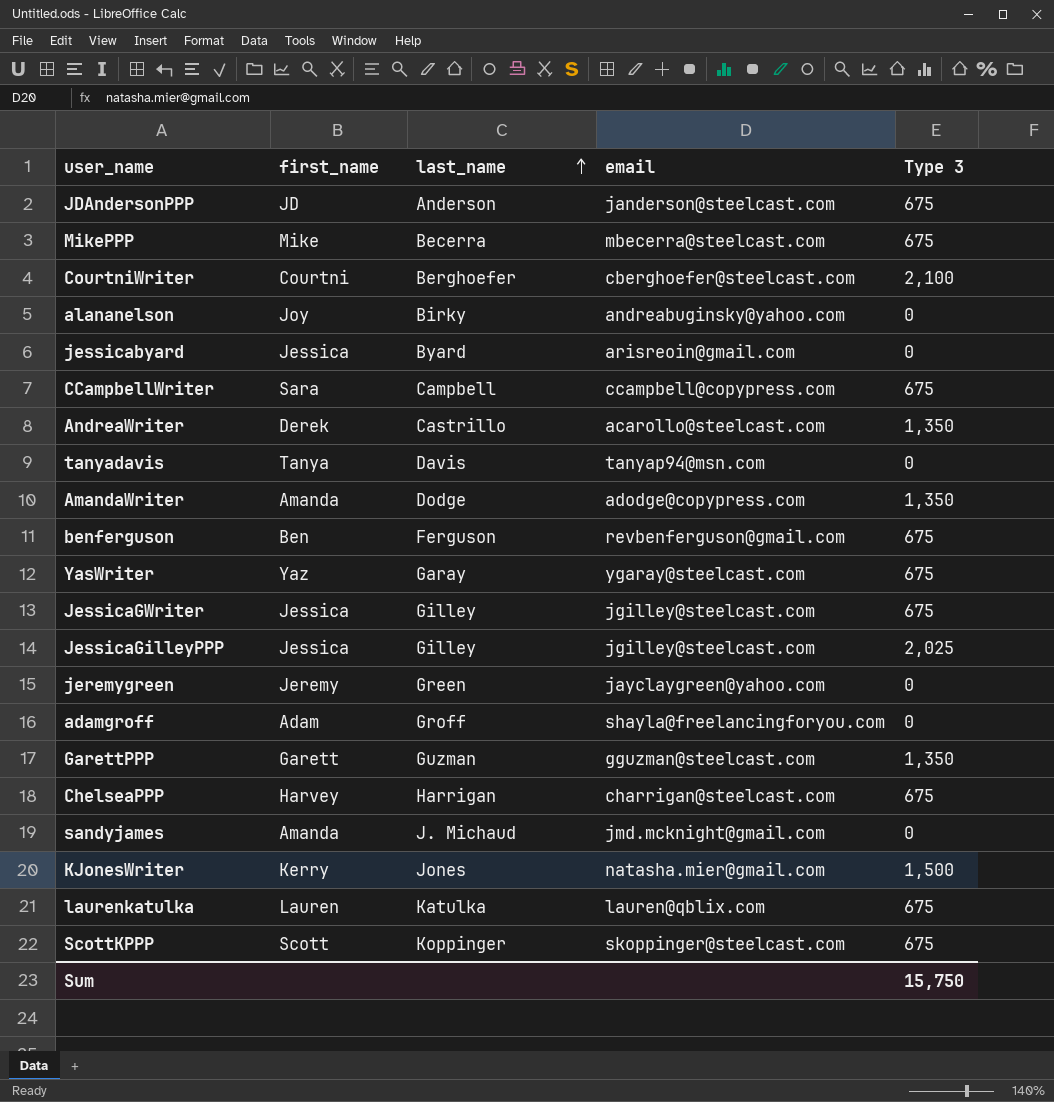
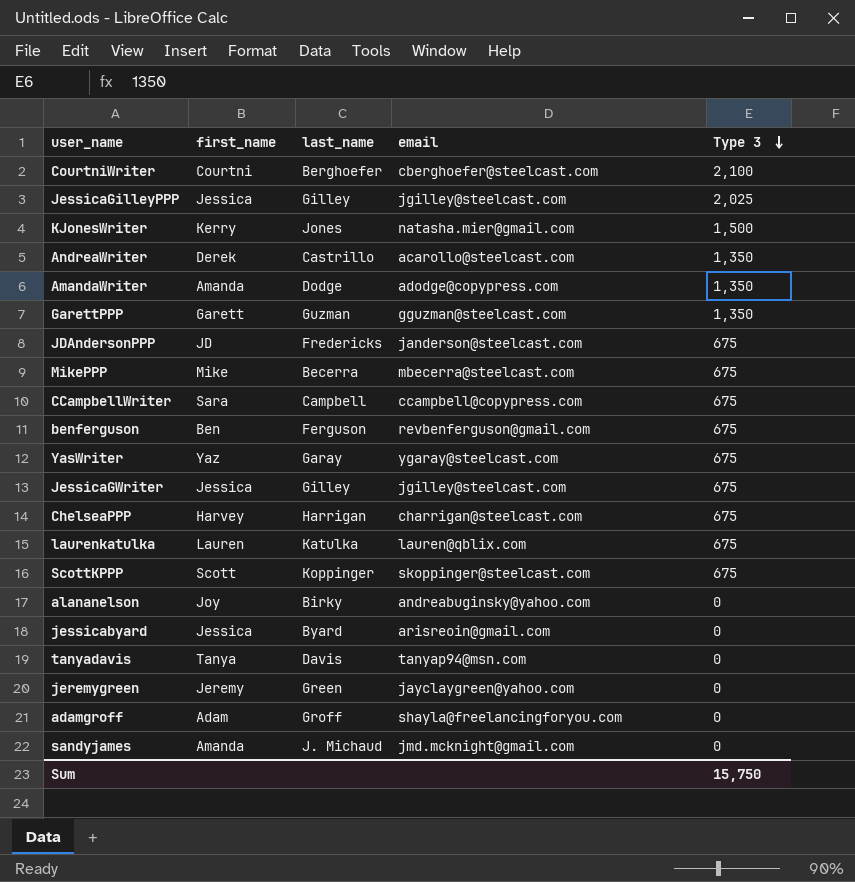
row order: last_name ascending -> Type 3 descending
JDAndersonPPP | last_name: Anderson -> Fredericks

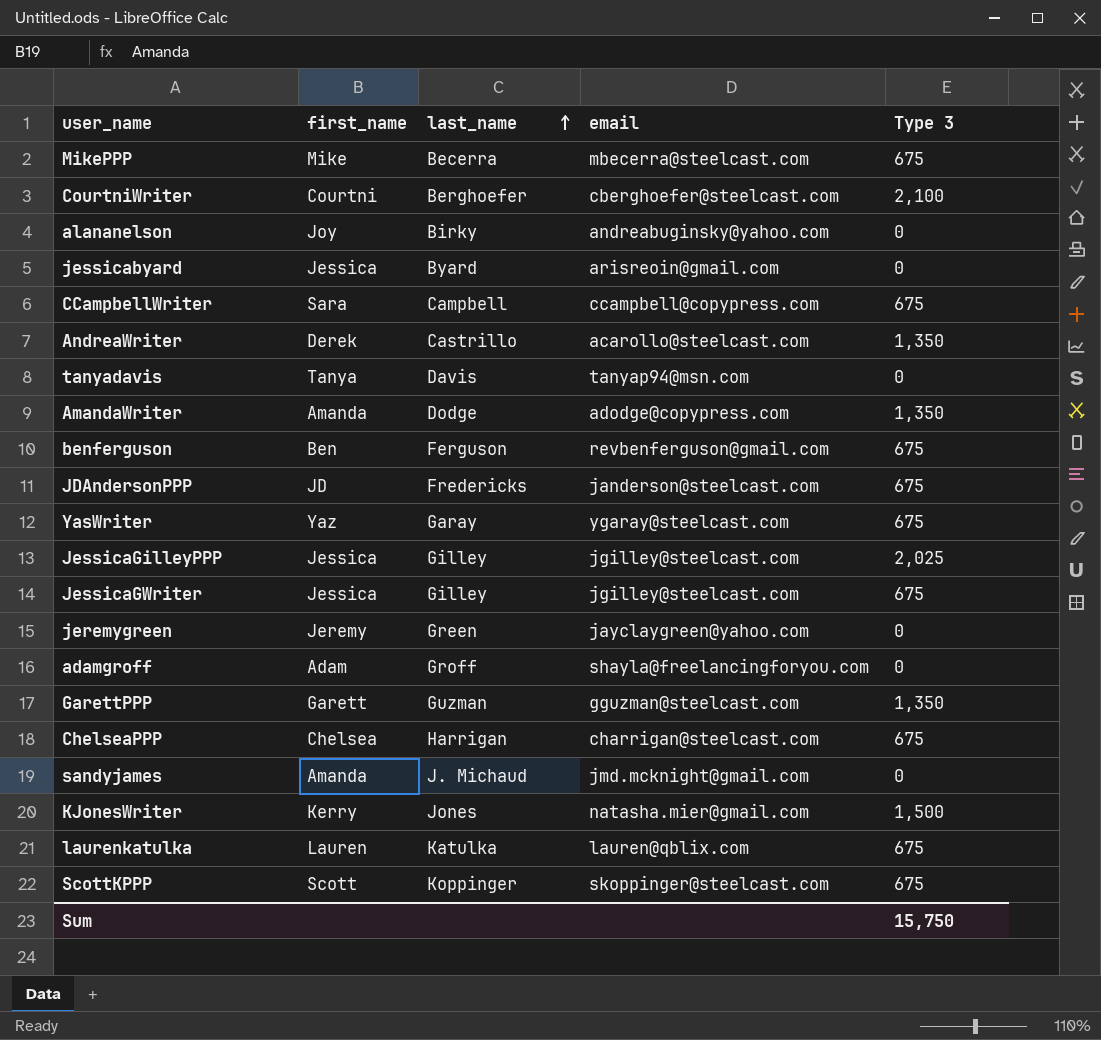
row order: Type 3 descending -> last_name ascending
ChelseaPPP | first_name: Harvey -> Chelsea

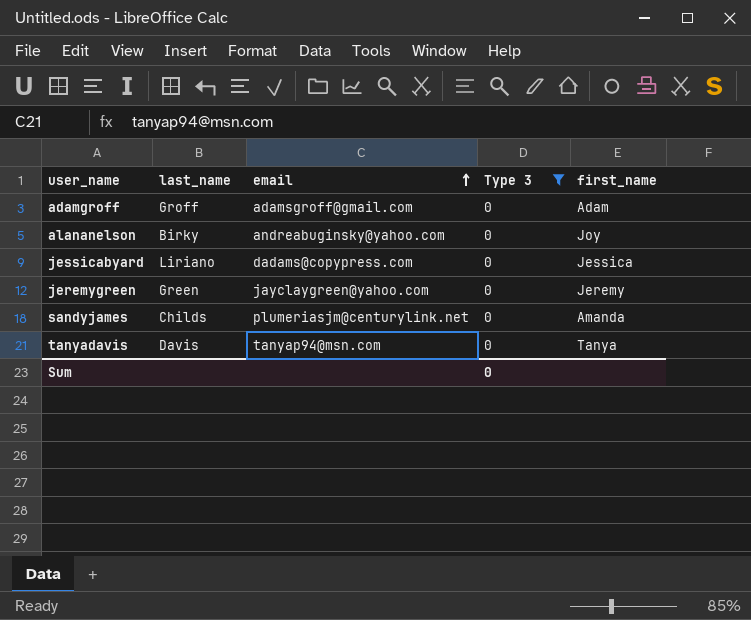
filter: none -> Type 3 = 0
row order: last_name ascending -> email ascending
column first_name | position: 2 -> 5
adamgroff | email: shayla@freelancingforyou.com -> adamsgroff@gmail.com
jessicabyard | last_name: Byard -> Liriano
jessicabyard | email: arisreoin@gmail.com -> dadams@copypress.com
sandyjames | last_name: J. Michaud -> Childs
sandyjames | email: jmd.mcknight@gmail.com -> plumeriasjm@centurylink.net
Sum | Type 3: 15,750 -> 0

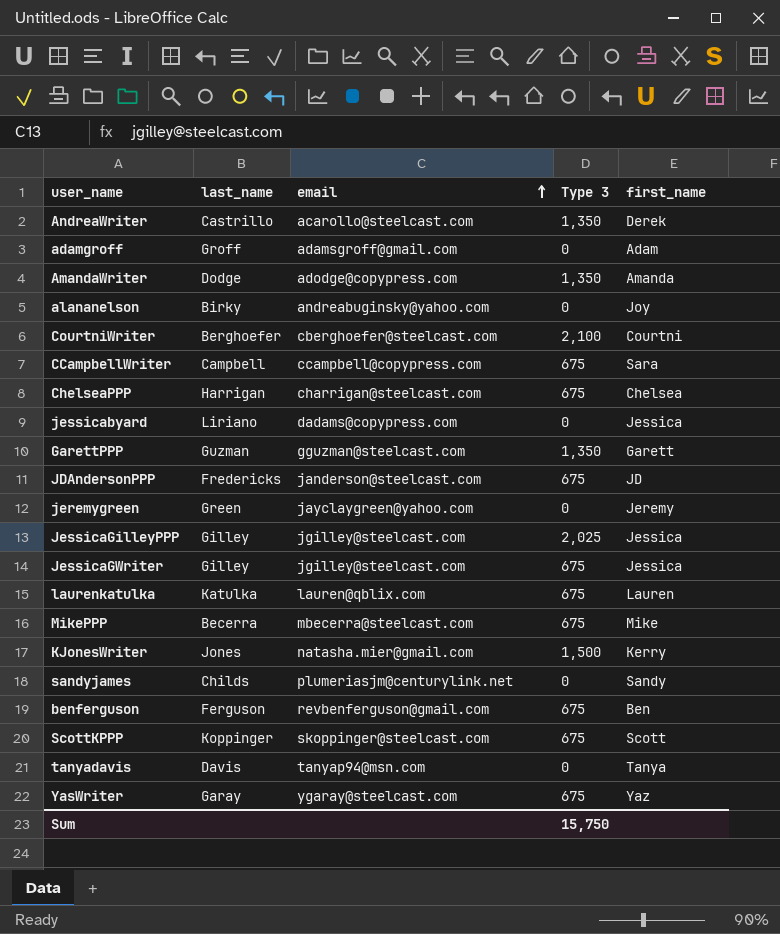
filter: Type 3 = 0 -> none
sandyjames | first_name: Amanda -> Sandy
Sum | Type 3: 0 -> 15,750

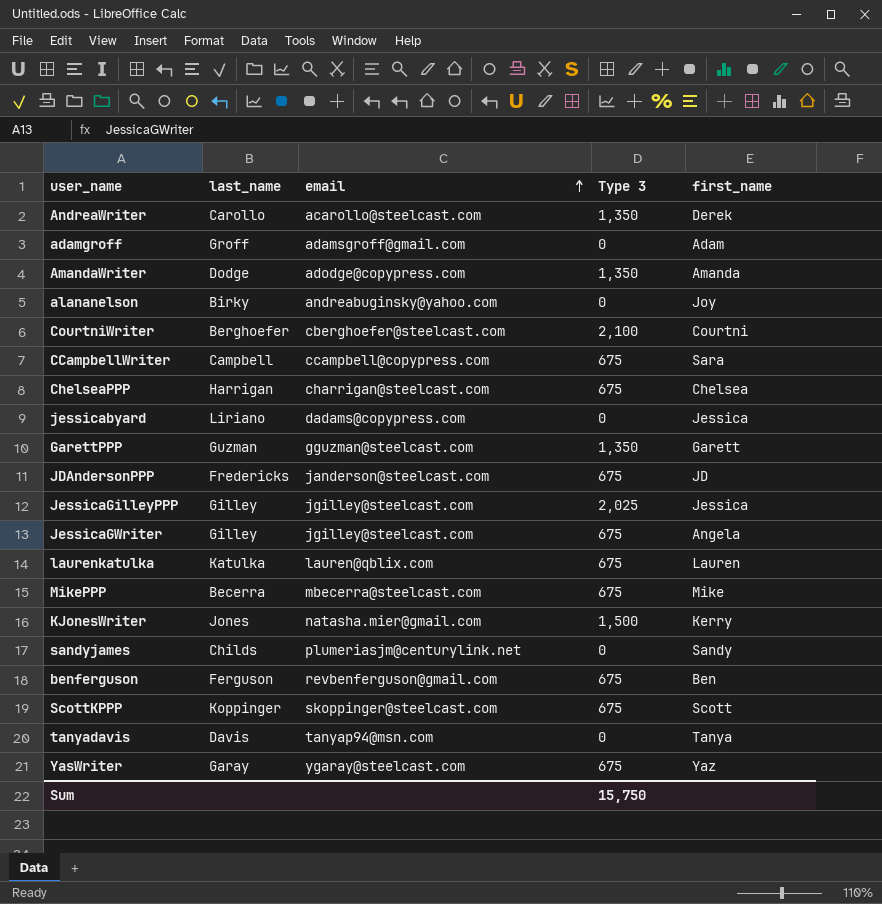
row jeremygreen: Green | jayclaygreen@yahoo.com | 0 | Jeremy -> none
AndreaWriter | last_name: Castrillo -> Carollo
JessicaGWriter | first_name: Jessica -> Angela

